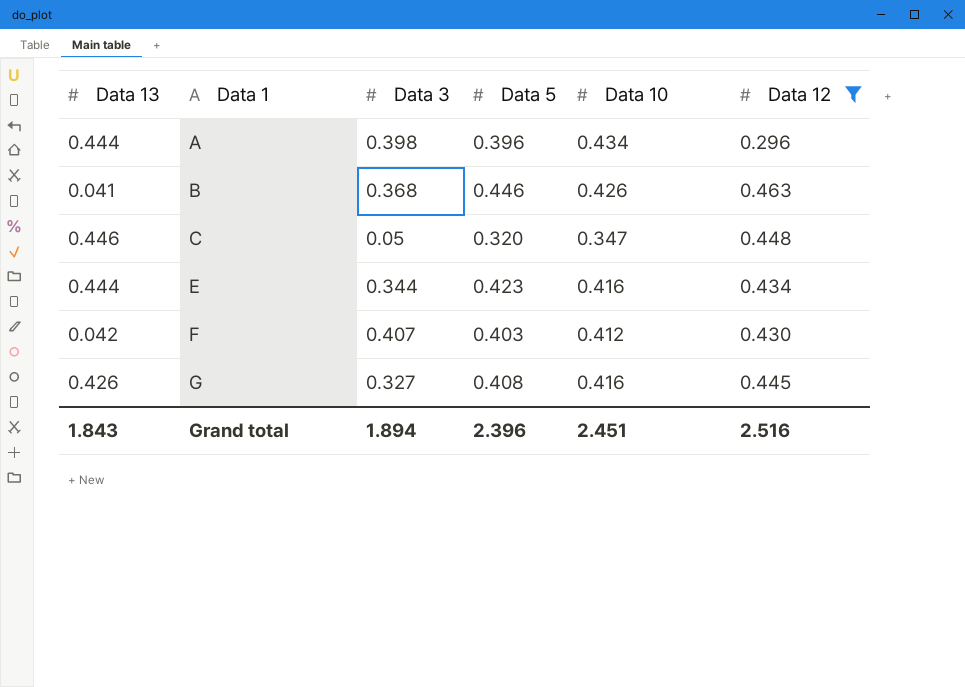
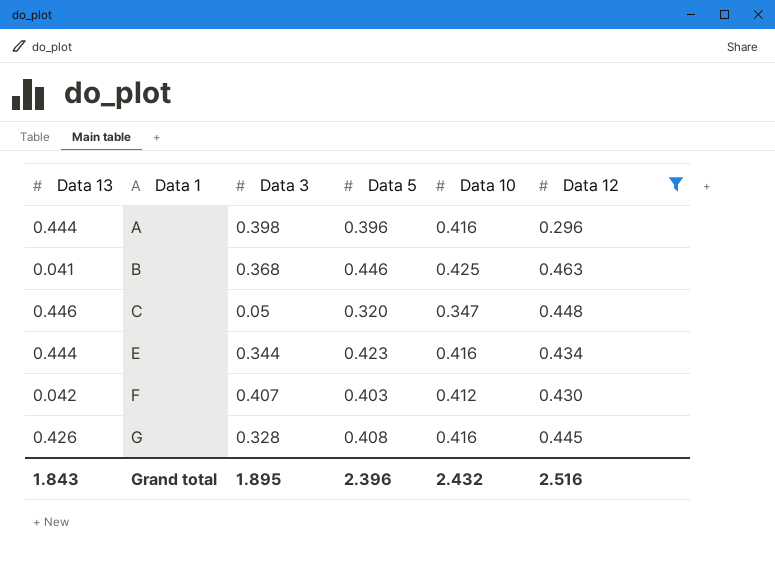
A | Data 10: 0.434 -> 0.416
B | Data 10: 0.426 -> 0.425
G | Data 3: 0.327 -> 0.328
Grand total | Data 3: 1.894 -> 1.895
Grand total | Data 10: 2.451 -> 2.432

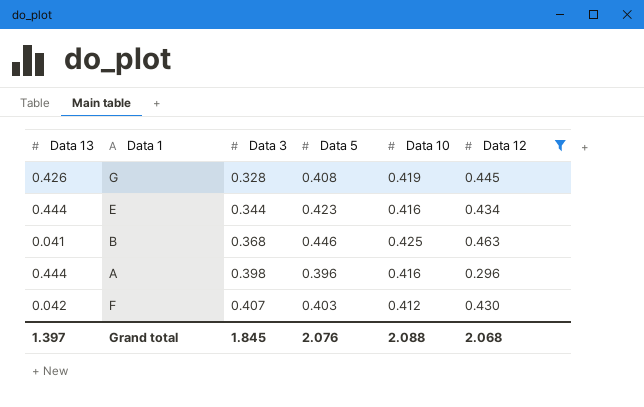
row order: Data 1 ascending -> Data 3 ascending
row C: 0.446 | 0.05 | 0.320 | 0.347 | 0.448 -> none
G | Data 10: 0.416 -> 0.419
Grand total | Data 13: 1.843 -> 1.397
Grand total | Data 3: 1.895 -> 1.845
Grand total | Data 5: 2.396 -> 2.076
Grand total | Data 10: 2.432 -> 2.088
Grand total | Data 12: 2.516 -> 2.068

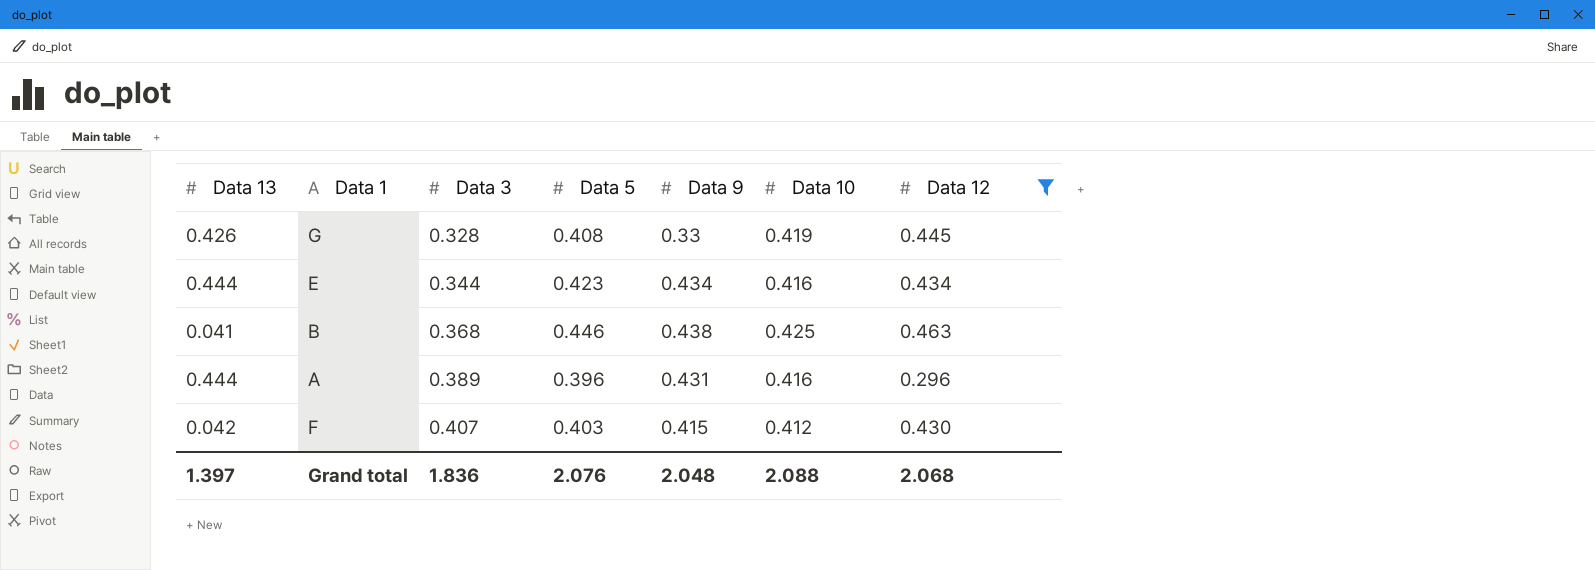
column Data 9 | position: none -> 5
A | Data 3: 0.398 -> 0.389
Grand total | Data 3: 1.845 -> 1.836

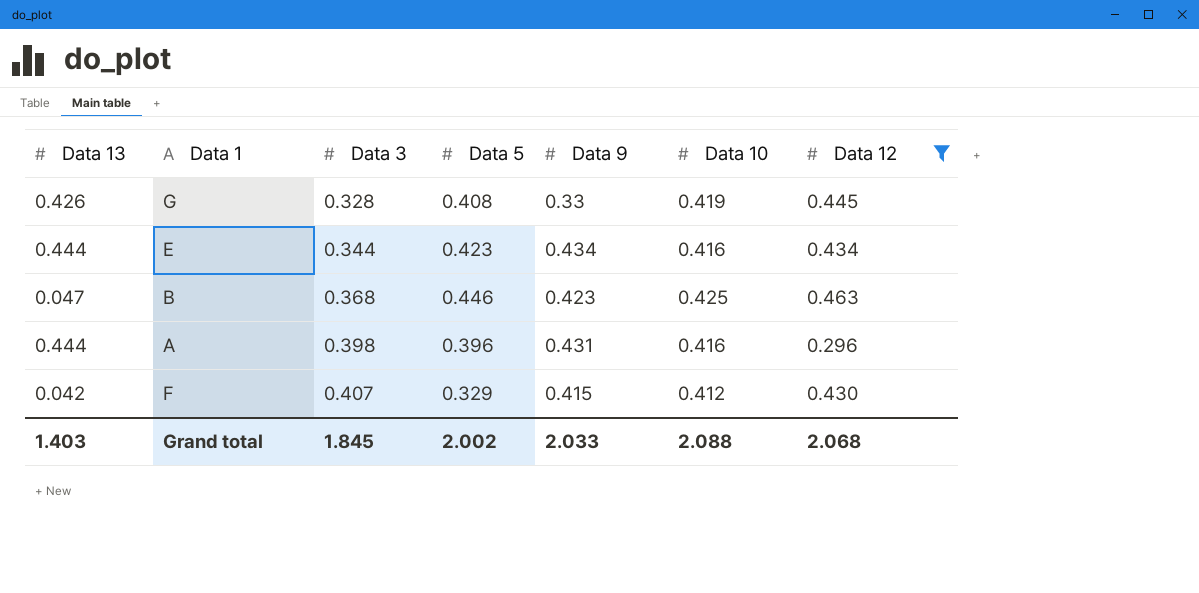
B | Data 13: 0.041 -> 0.047
B | Data 9: 0.438 -> 0.423
A | Data 3: 0.389 -> 0.398
F | Data 5: 0.403 -> 0.329
Grand total | Data 13: 1.397 -> 1.403
Grand total | Data 3: 1.836 -> 1.845
Grand total | Data 5: 2.076 -> 2.002
Grand total | Data 9: 2.048 -> 2.033

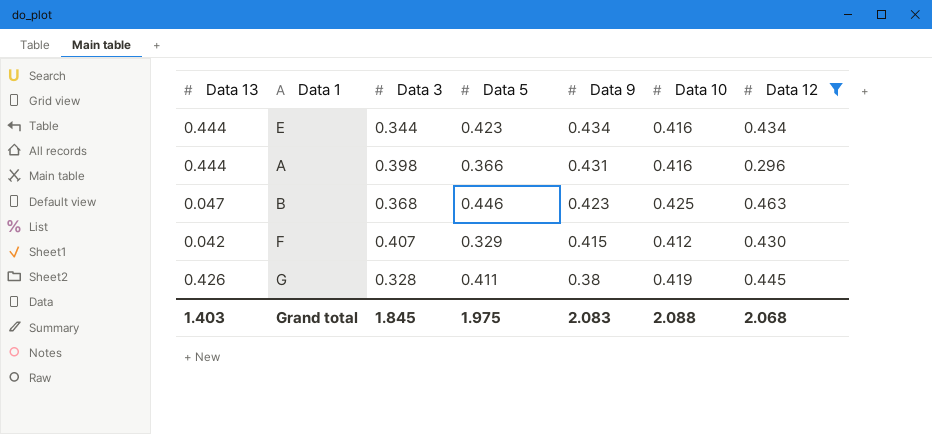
row order: Data 3 ascending -> Data 9 descending
A | Data 5: 0.396 -> 0.366
G | Data 5: 0.408 -> 0.411
G | Data 9: 0.33 -> 0.38
Grand total | Data 5: 2.002 -> 1.975
Grand total | Data 9: 2.033 -> 2.083

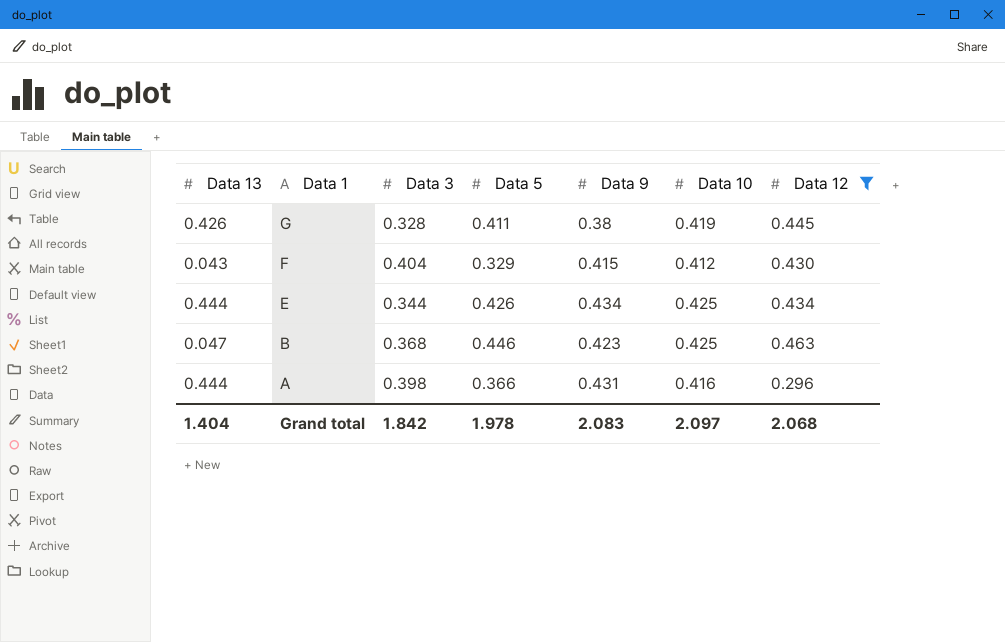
row order: Data 9 descending -> Data 1 descending
F | Data 13: 0.042 -> 0.043
F | Data 3: 0.407 -> 0.404
E | Data 5: 0.423 -> 0.426
E | Data 10: 0.416 -> 0.425
Grand total | Data 13: 1.403 -> 1.404
Grand total | Data 3: 1.845 -> 1.842
Grand total | Data 5: 1.975 -> 1.978
Grand total | Data 10: 2.088 -> 2.097

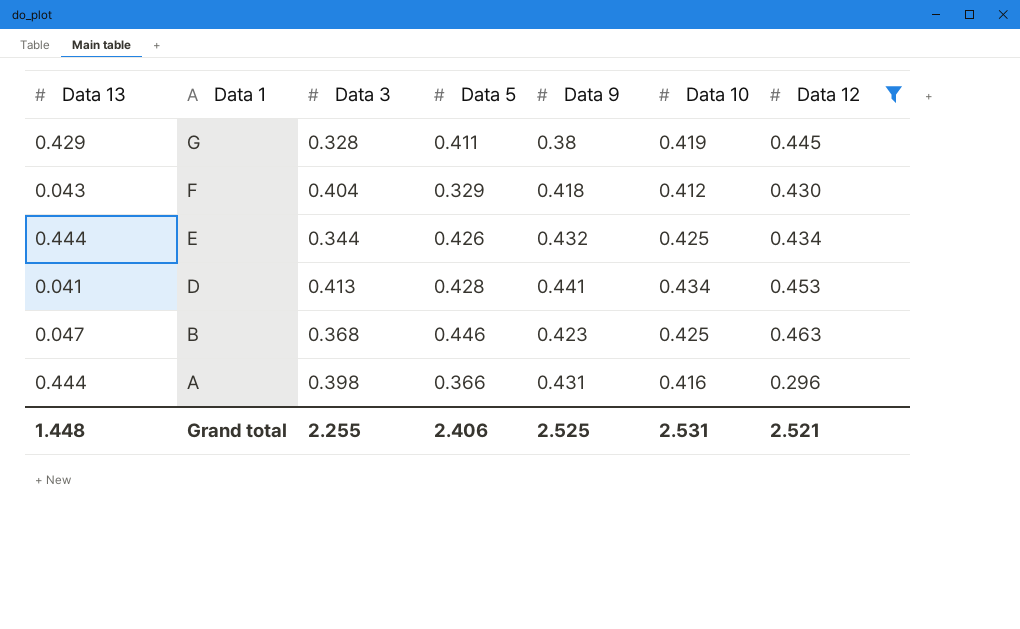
G | Data 13: 0.426 -> 0.429
F | Data 9: 0.415 -> 0.418
E | Data 9: 0.434 -> 0.432
row D: none -> 0.041 | 0.413 | 0.428 | 0.441 | 0.434 | 0.453
Grand total | Data 13: 1.404 -> 1.448
Grand total | Data 3: 1.842 -> 2.255
Grand total | Data 5: 1.978 -> 2.406
Grand total | Data 9: 2.083 -> 2.525
Grand total | Data 10: 2.097 -> 2.531
Grand total | Data 12: 2.068 -> 2.521

